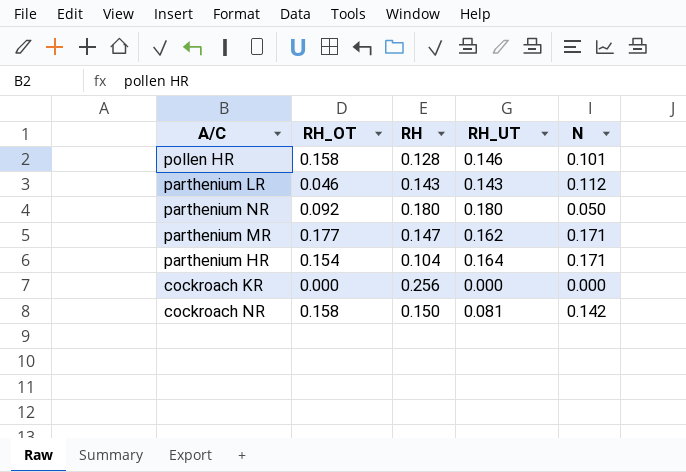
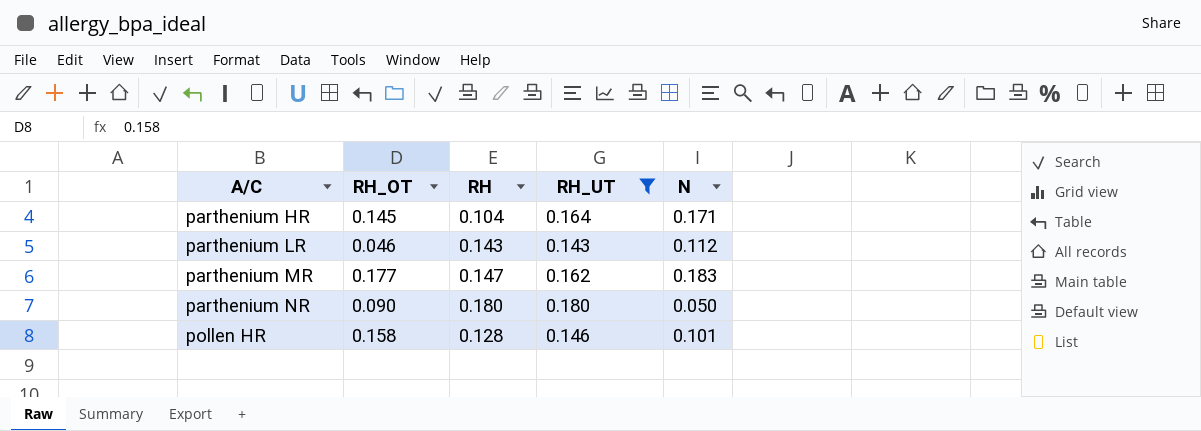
filter: none -> RH_UT >= 0.143
row order: none -> A/C ascending
parthenium HR | RH_OT: 0.154 -> 0.145
parthenium MR | N: 0.171 -> 0.183
parthenium NR | RH_OT: 0.092 -> 0.090

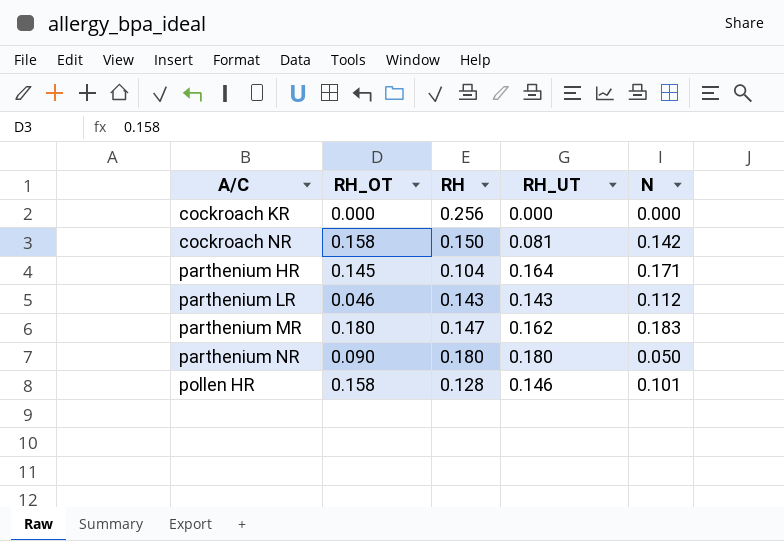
filter: RH_UT >= 0.143 -> none
parthenium MR | RH_OT: 0.177 -> 0.180

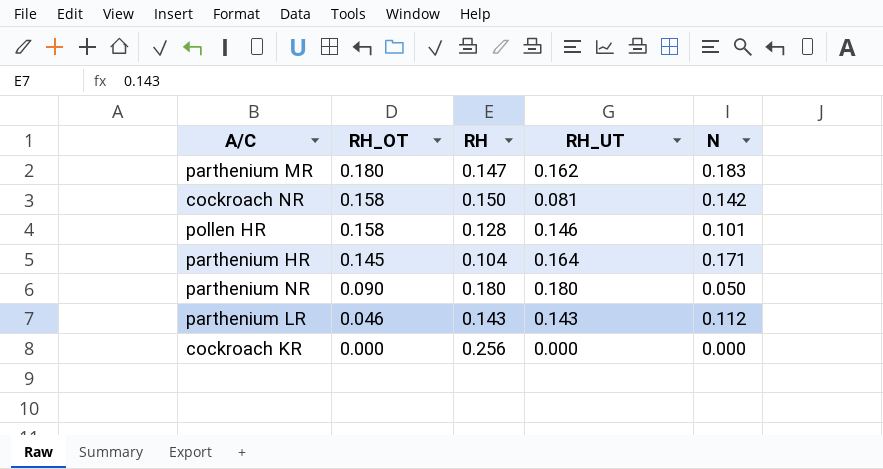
row order: A/C ascending -> RH_OT descending

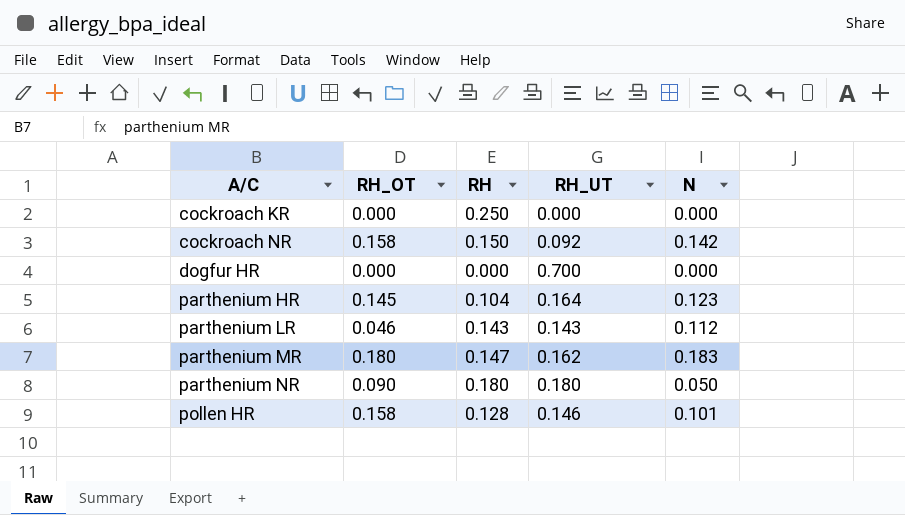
row order: RH_OT descending -> A/C ascending
cockroach KR | RH: 0.256 -> 0.250
cockroach NR | RH_UT: 0.081 -> 0.092
row dogfur HR: none -> 0.000 | 0.000 | 0.700 | 0.000
parthenium HR | N: 0.171 -> 0.123

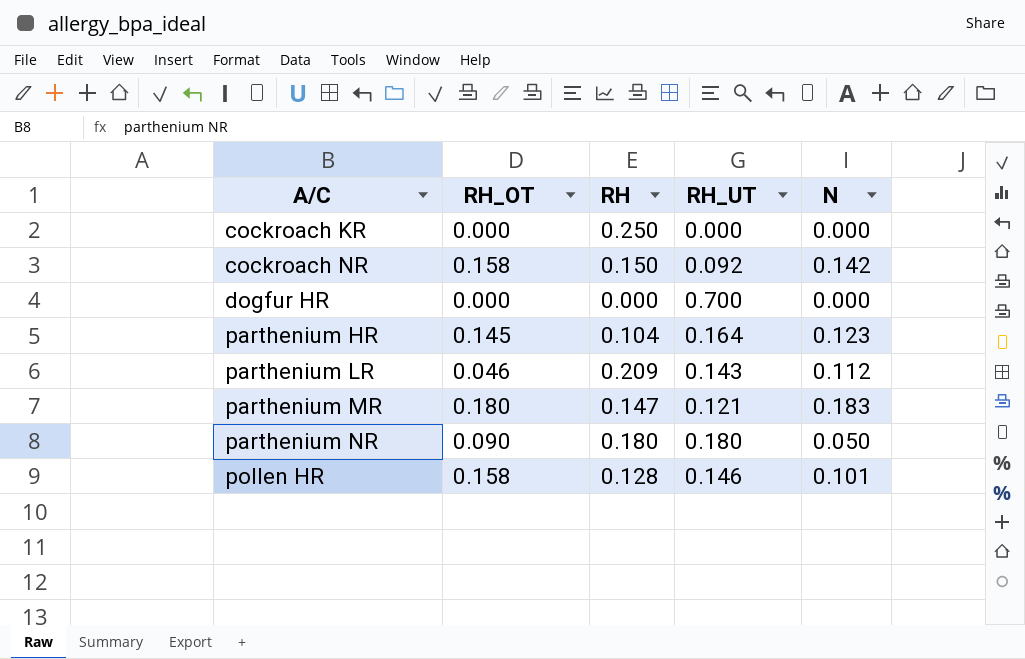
parthenium LR | RH: 0.143 -> 0.209
parthenium MR | RH_UT: 0.162 -> 0.121

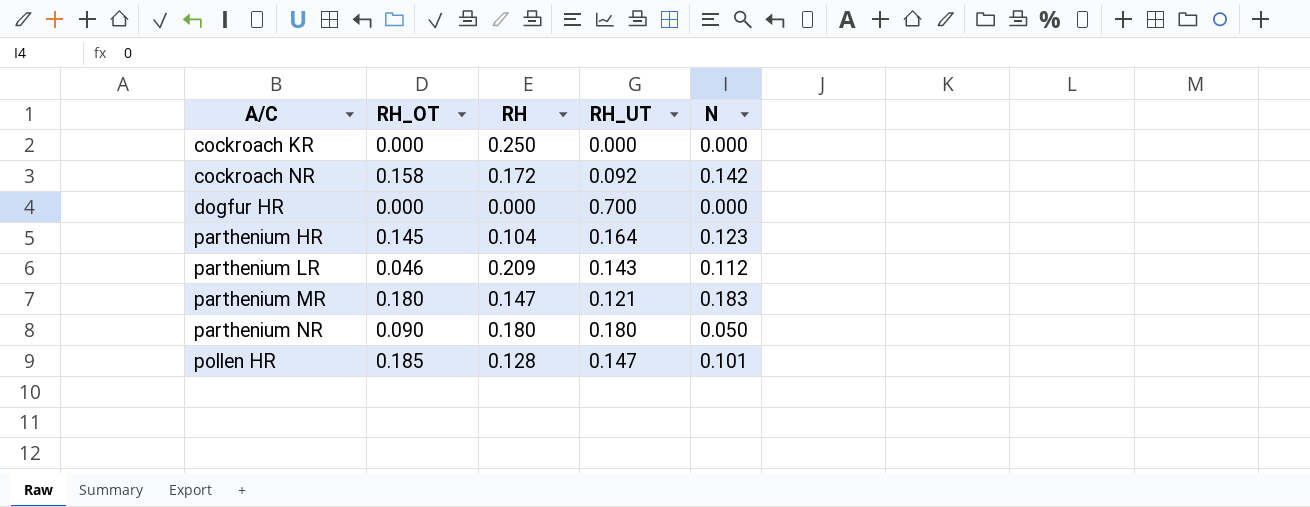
cockroach NR | RH: 0.150 -> 0.172
pollen HR | RH_OT: 0.158 -> 0.185
pollen HR | RH_UT: 0.146 -> 0.147

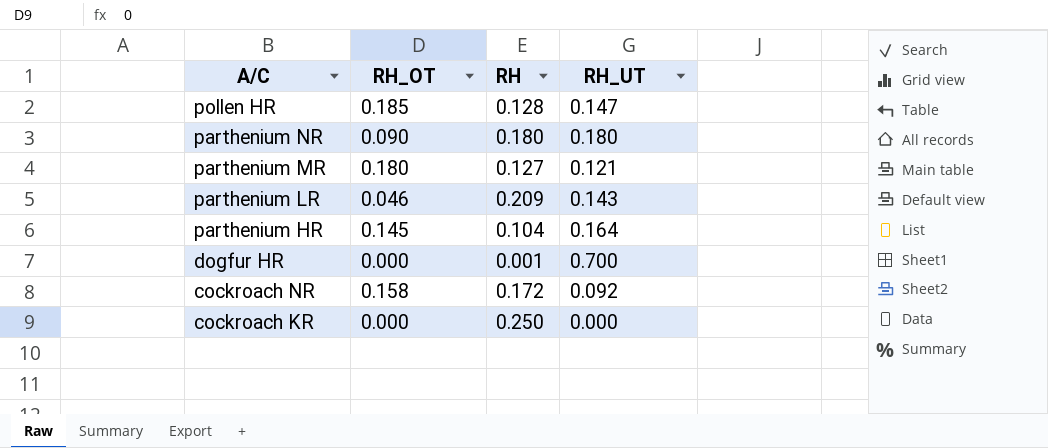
row order: A/C ascending -> A/C descending
column N | position: 5 -> none
parthenium MR | RH: 0.147 -> 0.127
dogfur HR | RH: 0.000 -> 0.001

